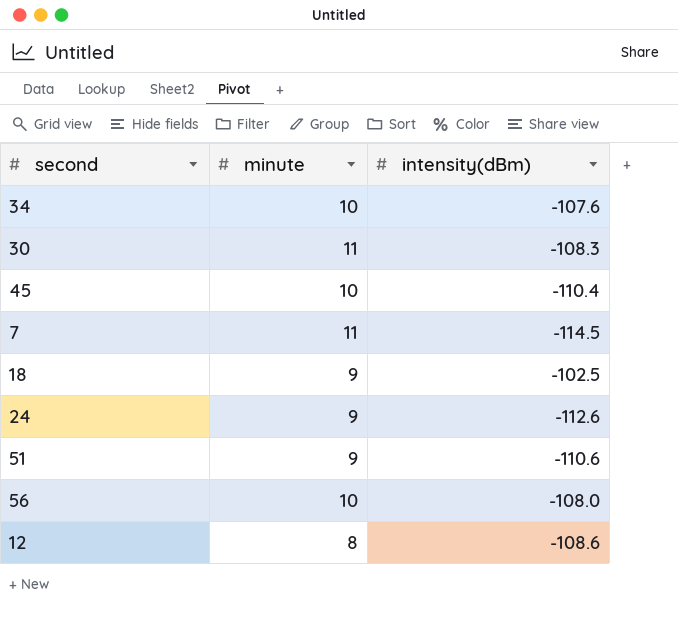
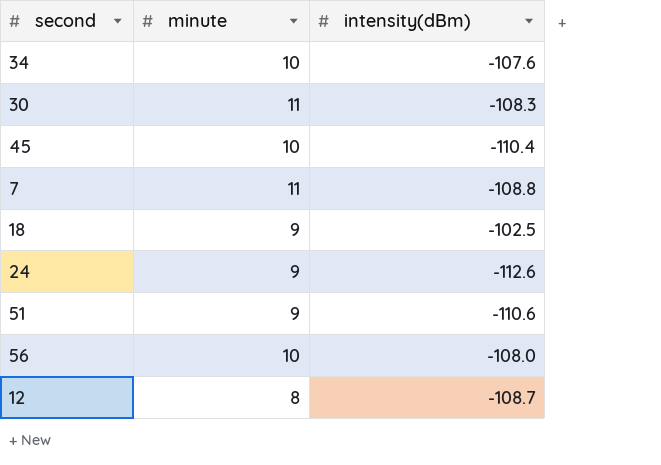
7 | intensity(dBm): -114.5 -> -108.8
12 | intensity(dBm): -108.6 -> -108.7

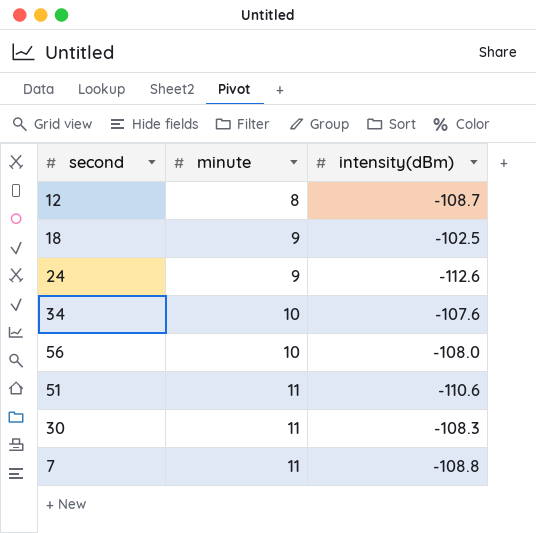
row order: none -> minute ascending
row 45: 10 | -110.4 -> none
51 | minute: 9 -> 11

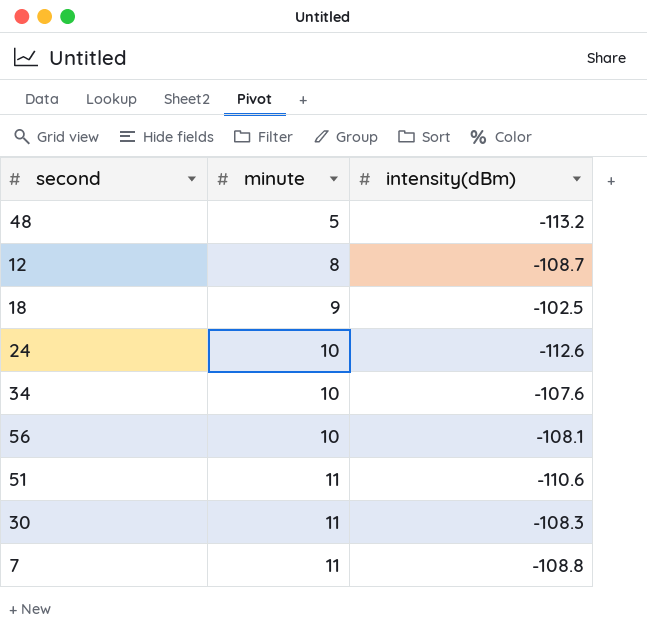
row 48: none -> 5 | -113.2
24 | minute: 9 -> 10
56 | intensity(dBm): -108.0 -> -108.1

